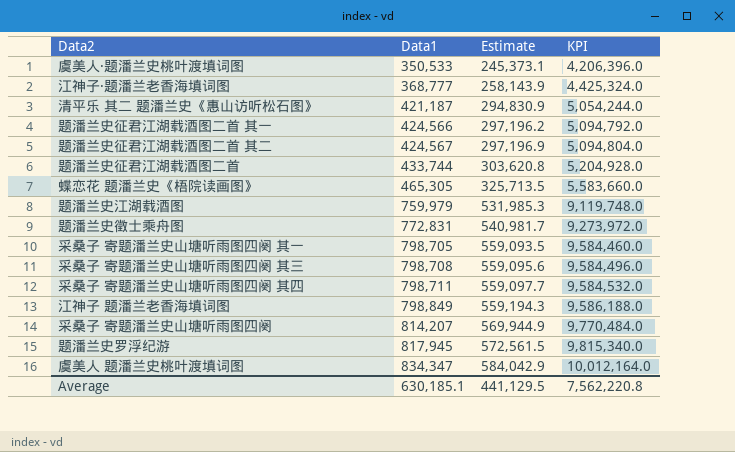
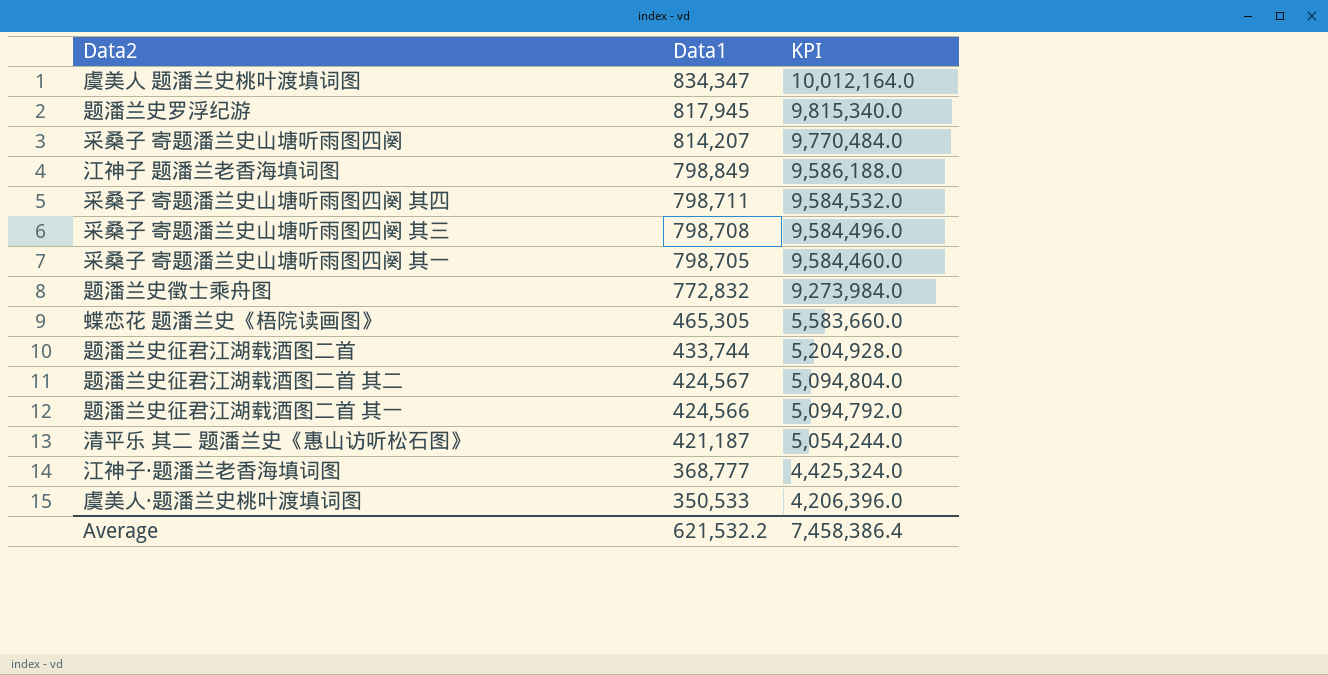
row order: Data1 ascending -> Data1 descending
column Estimate | formula: [Data1] * 0.7 -> none
row 题潘兰史江湖载酒图: 759,979 | 531,985.3 | 9,119,748.0 -> none
题潘兰史徵士乘舟图 | Data1: 772,831 -> 772,832
题潘兰史徵士乘舟图 | KPI: 9,273,972.0 -> 9,273,984.0
Average | Data1: 630,185.1 -> 621,532.2
Average | KPI: 7,562,220.8 -> 7,458,386.4

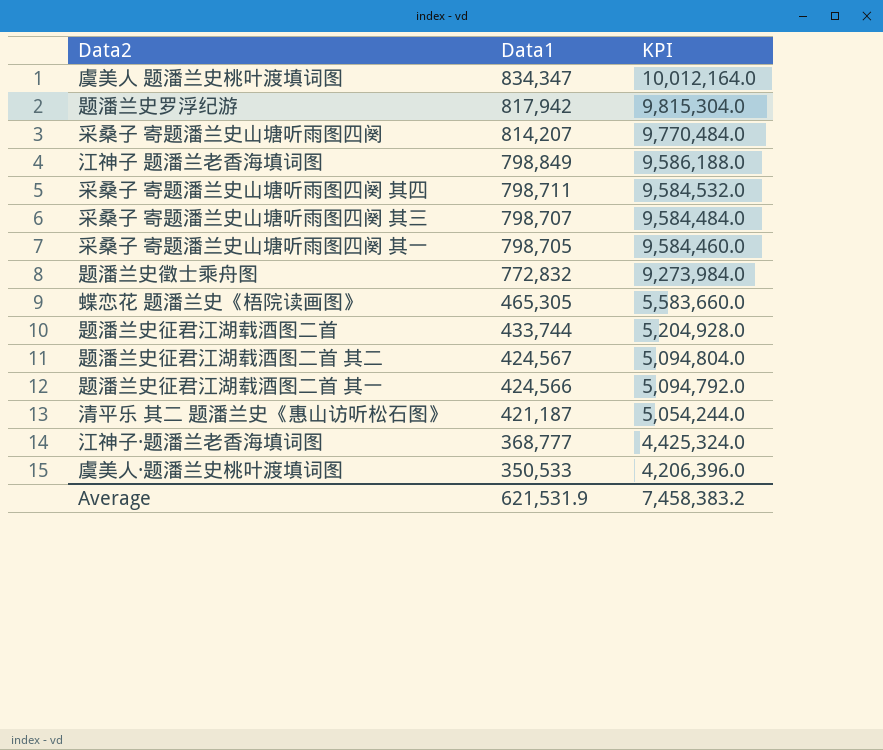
题潘兰史罗浮纪游 | Data1: 817,945 -> 817,942
题潘兰史罗浮纪游 | KPI: 9,815,340.0 -> 9,815,304.0
采桑子 寄题潘兰史山塘听雨图四阕 其三 | Data1: 798,708 -> 798,707
采桑子 寄题潘兰史山塘听雨图四阕 其三 | KPI: 9,584,496.0 -> 9,584,484.0
Average | Data1: 621,532.2 -> 621,531.9
Average | KPI: 7,458,386.4 -> 7,458,383.2

